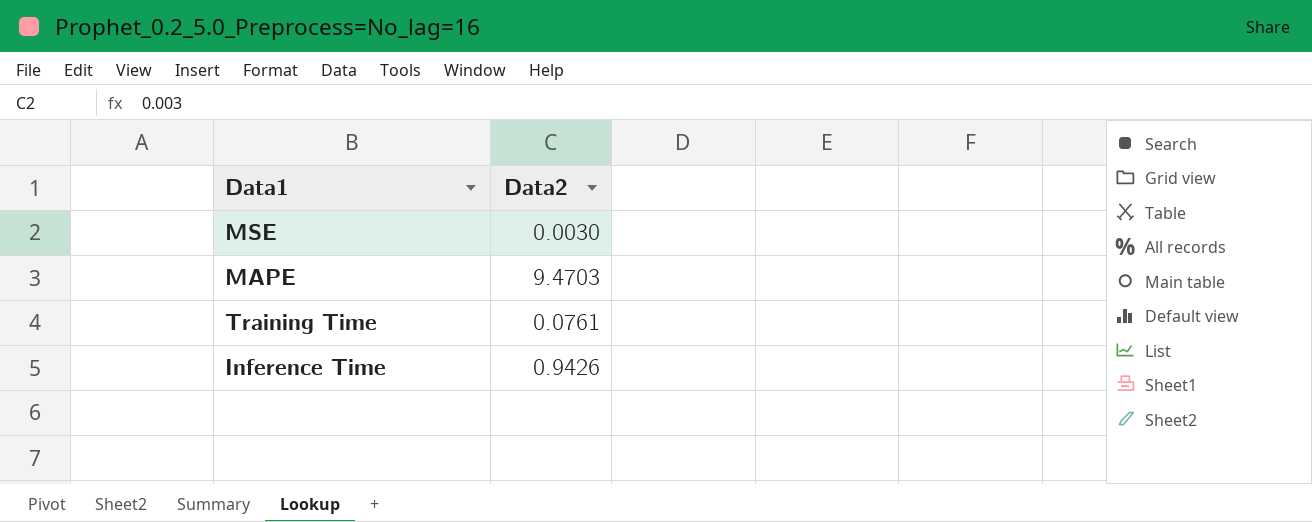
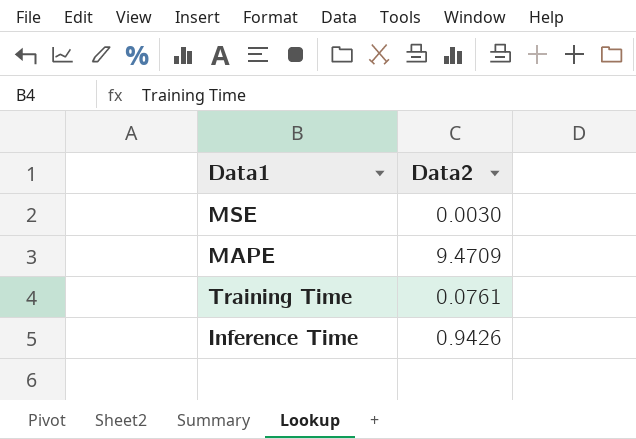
MAPE | Data2: 9.4703 -> 9.4709

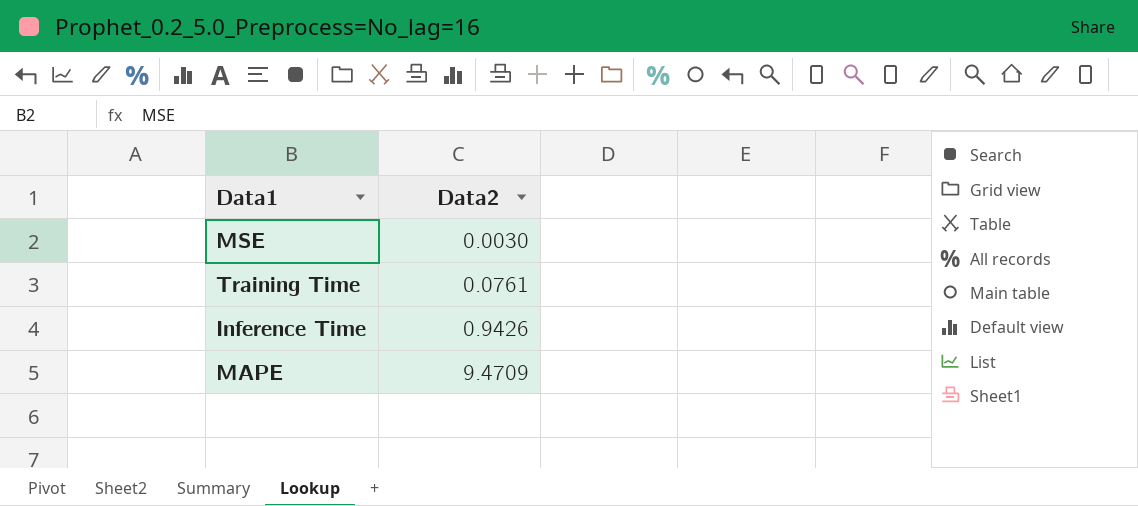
row order: none -> Data2 ascending

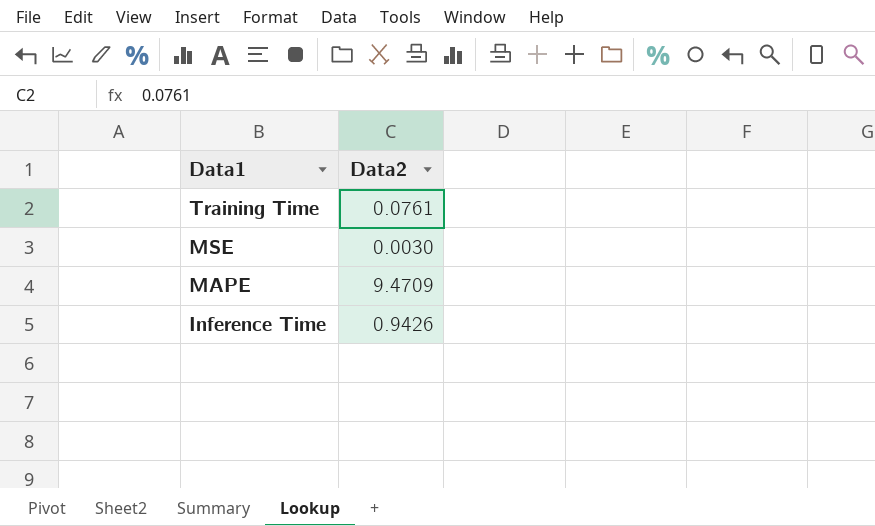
row order: Data2 ascending -> Data1 descending

